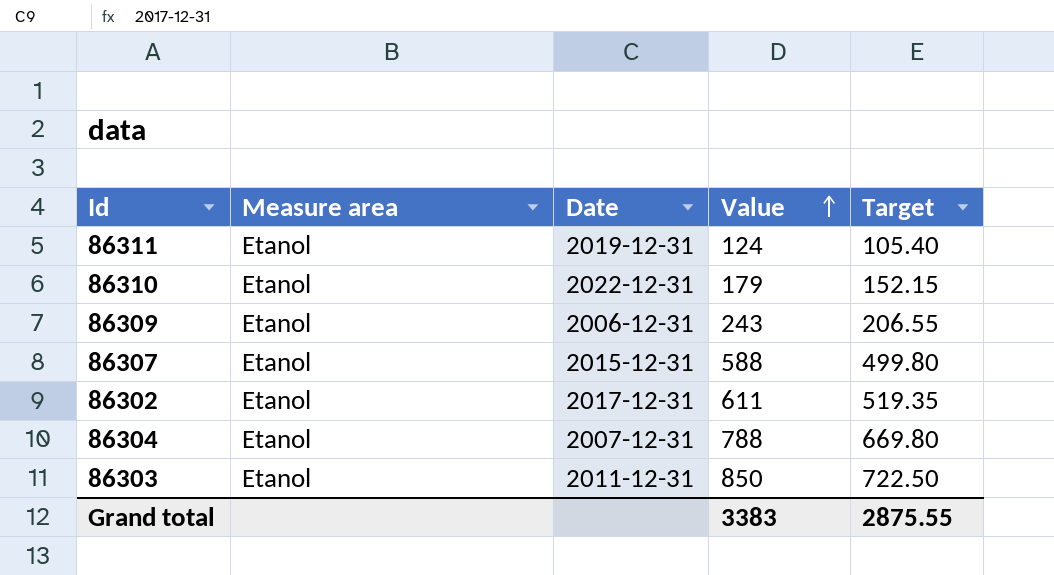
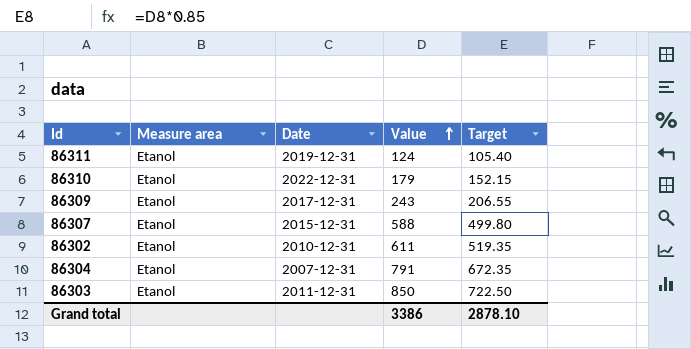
86309 | Date: 2006-12-31 -> 2017-12-31
86302 | Date: 2017-12-31 -> 2010-12-31
86304 | Value: 788 -> 791
86304 | Target: 669.80 -> 672.35
Grand total | Value: 3383 -> 3386
Grand total | Target: 2875.55 -> 2878.10

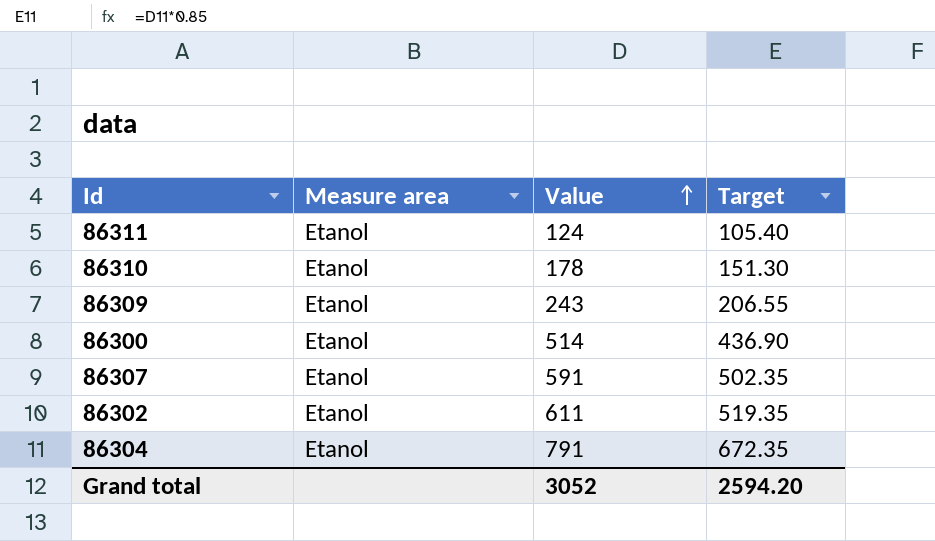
column Date | position: 3 -> none
row 86303: Etanol | 2011-12-31 | 850 | 722.50 -> none
86310 | Value: 179 -> 178
86310 | Target: 152.15 -> 151.30
row 86300: none -> Etanol | 514 | 436.90
86307 | Value: 588 -> 591
86307 | Target: 499.80 -> 502.35
Grand total | Value: 3386 -> 3052
Grand total | Target: 2878.10 -> 2594.20

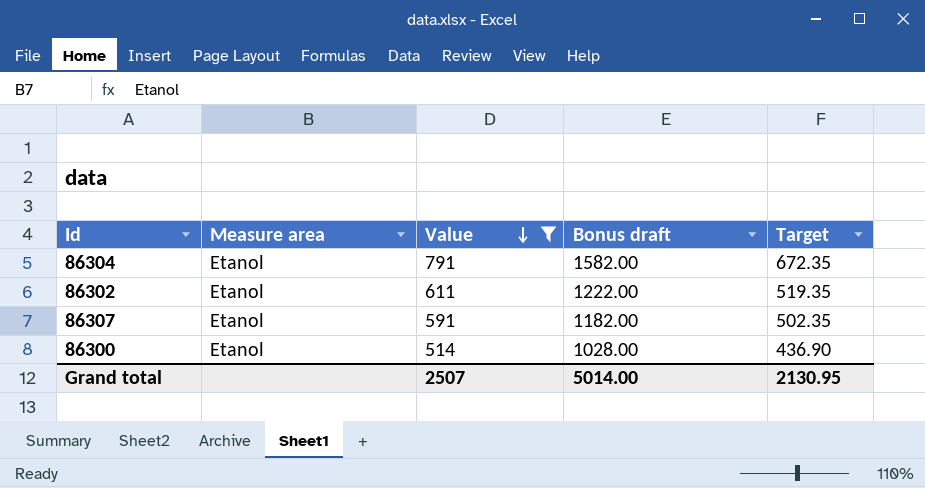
filter: none -> Value >= 514
row order: Value ascending -> Value descending
column Bonus draft | formula: none -> [Value] * 2
Grand total | Value: 3052 -> 2507
Grand total | Target: 2594.20 -> 2130.95

